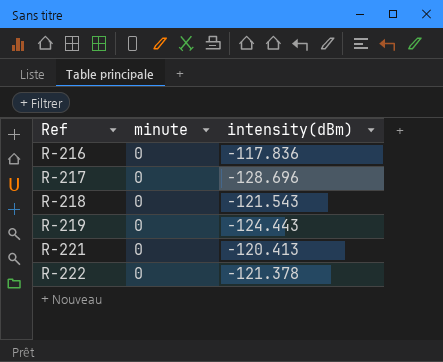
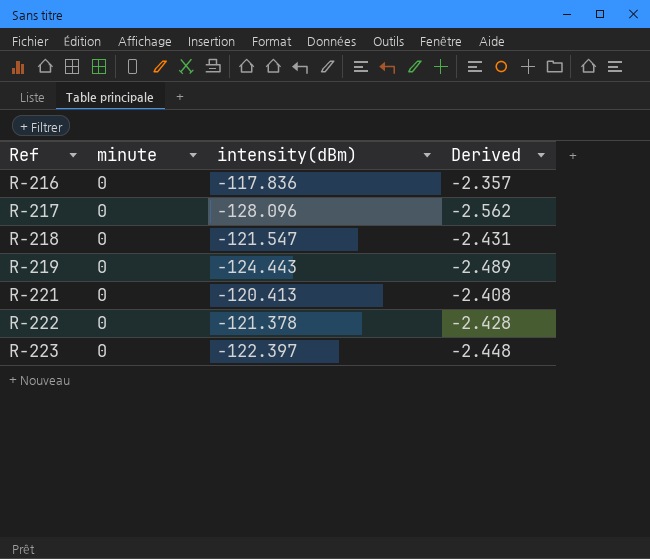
column Derived | formula: none -> [intensity(dBm)] * 0.02
R-217 | intensity(dBm): -128.696 -> -128.096
R-218 | intensity(dBm): -121.543 -> -121.547
row R-223: none -> 0 | -122.397 | -2.448

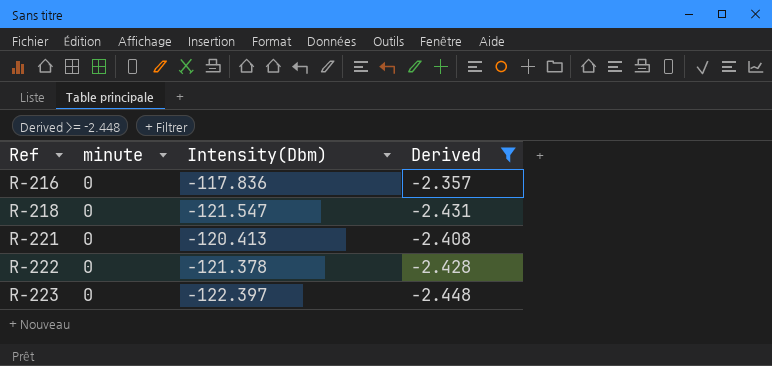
filter: none -> Derived >= -2.448
column name: intensity(dBm) -> Intensity(Dbm)

